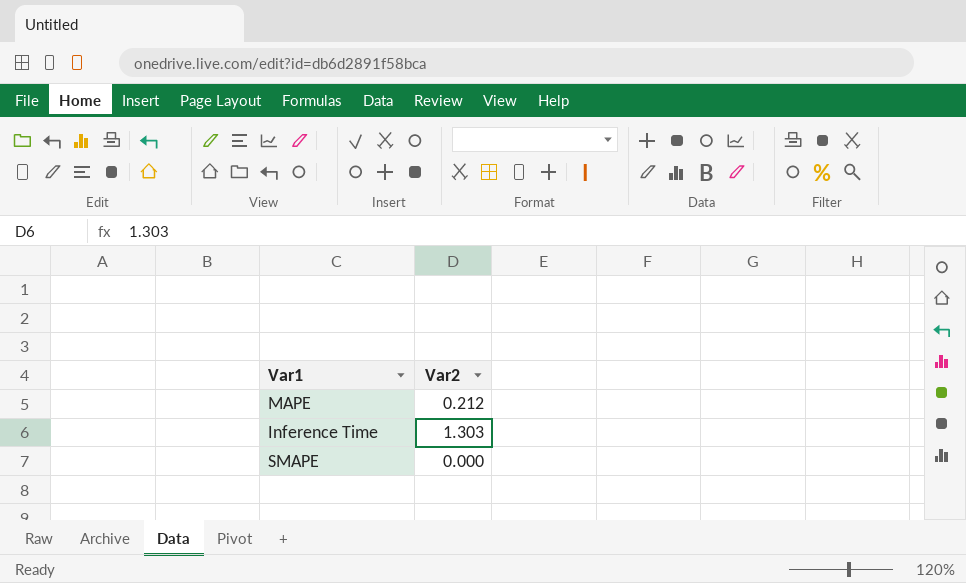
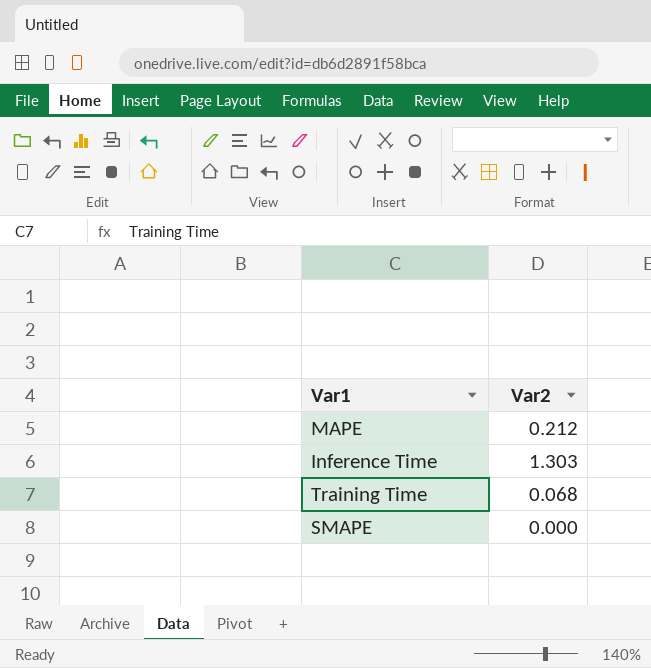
row Training Time: none -> 0.068

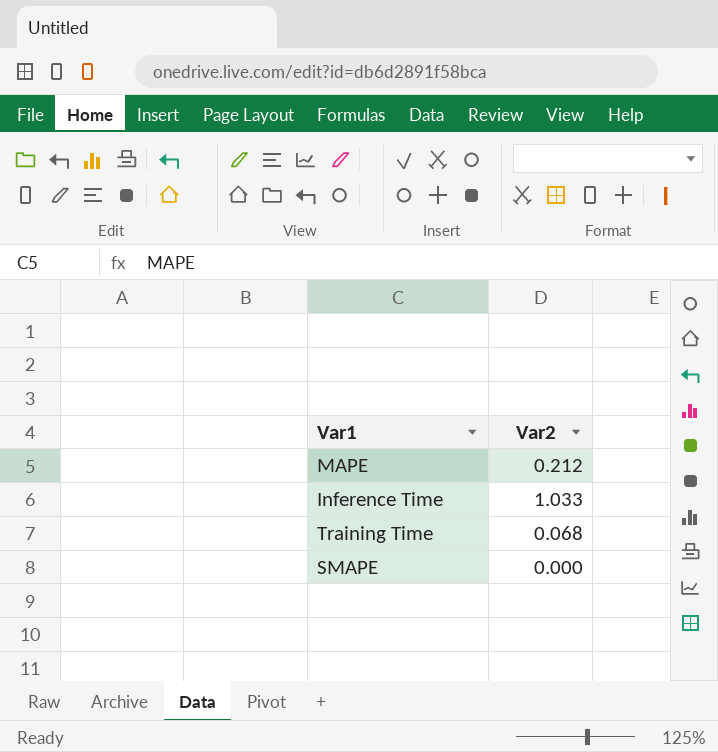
Inference Time | Var2: 1.303 -> 1.033

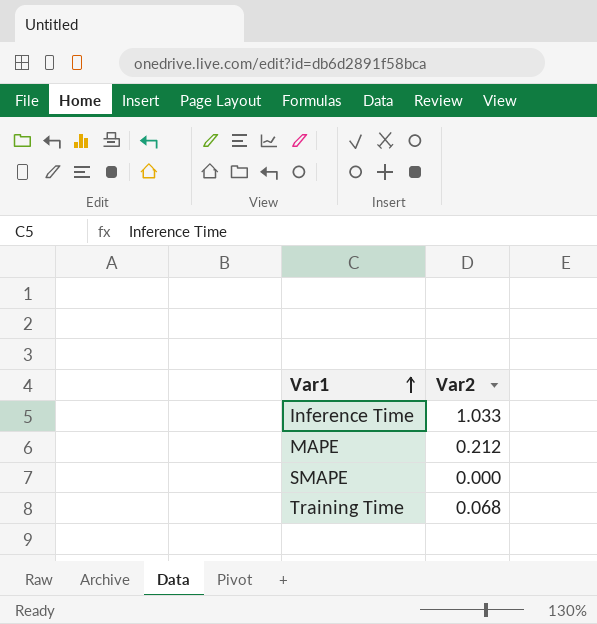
row order: none -> Var1 ascending

